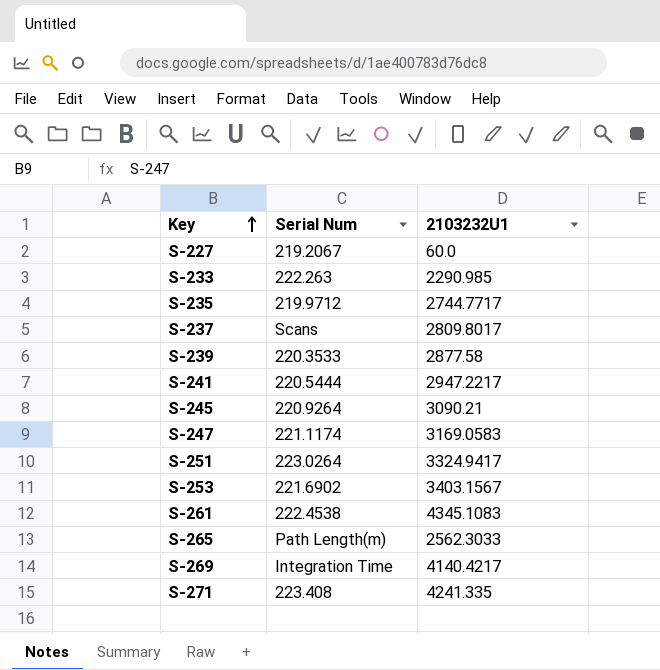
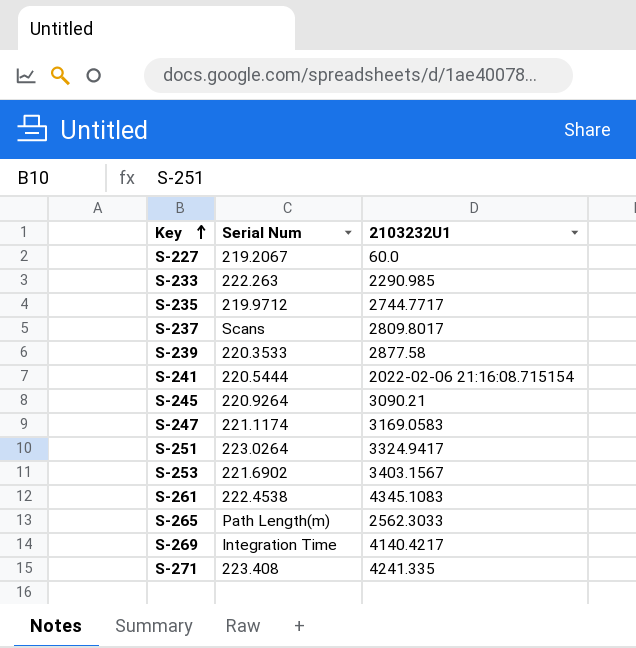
S-241 | 2103232U1: 2947.2217 -> 2022-02-06 21:16:08.715154

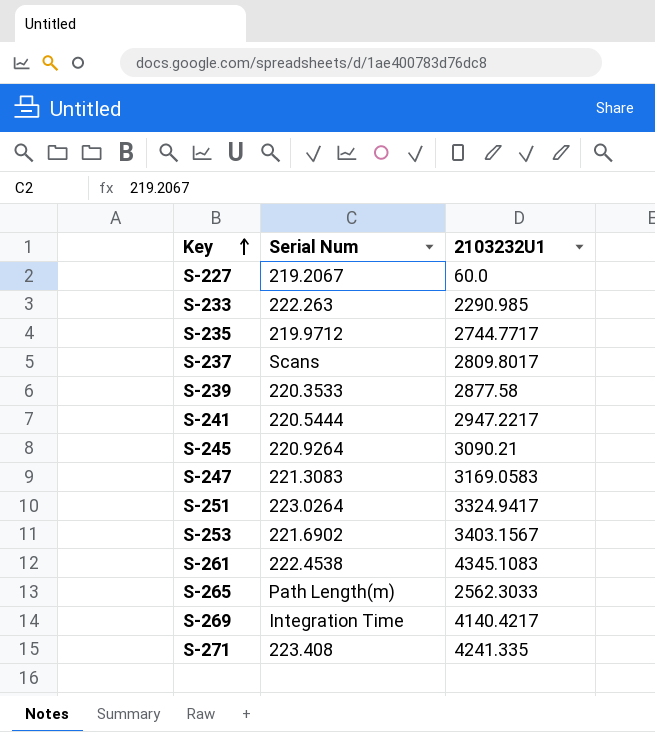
S-241 | 2103232U1: 2022-02-06 21:16:08.715154 -> 2947.2217
S-247 | Serial Num: 221.1174 -> 221.3083

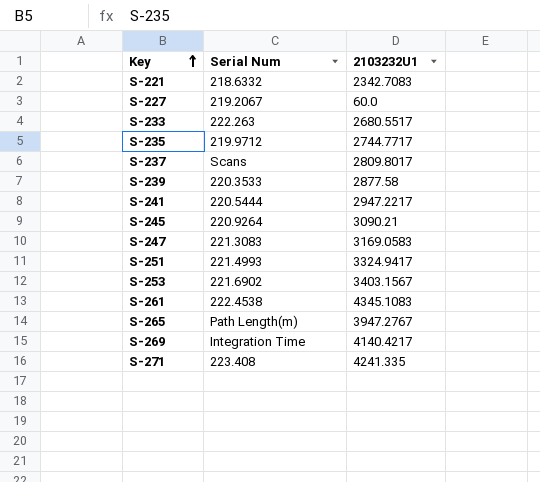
row S-221: none -> 218.6332 | 2342.7083
S-233 | 2103232U1: 2290.985 -> 2680.5517
S-251 | Serial Num: 223.0264 -> 221.4993
S-265 | 2103232U1: 2562.3033 -> 3947.2767

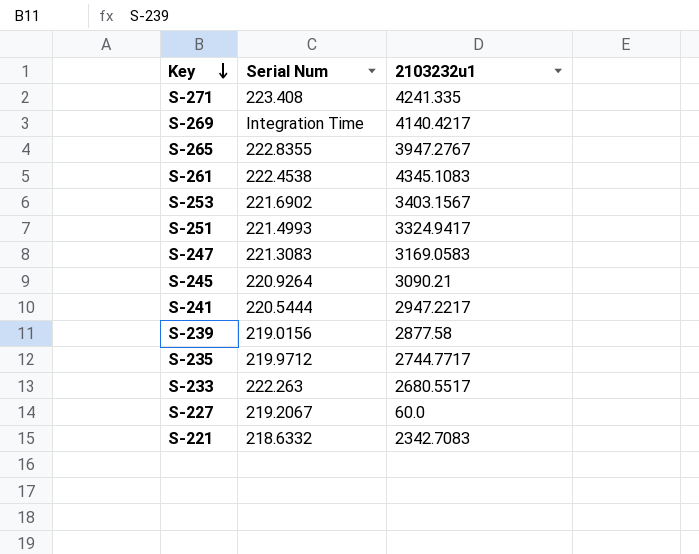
row order: Key ascending -> Key descending
column name: 2103232U1 -> 2103232u1
row S-237: Scans | 2809.8017 -> none
S-265 | Serial Num: Path Length(m) -> 222.8355
S-239 | Serial Num: 220.3533 -> 219.0156

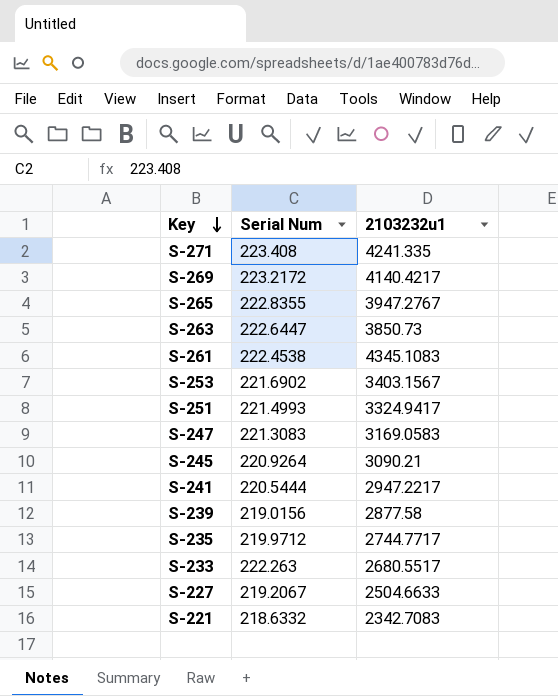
S-269 | Serial Num: Integration Time -> 223.2172
row S-263: none -> 222.6447 | 3850.73
S-227 | 2103232u1: 60.0 -> 2504.6633

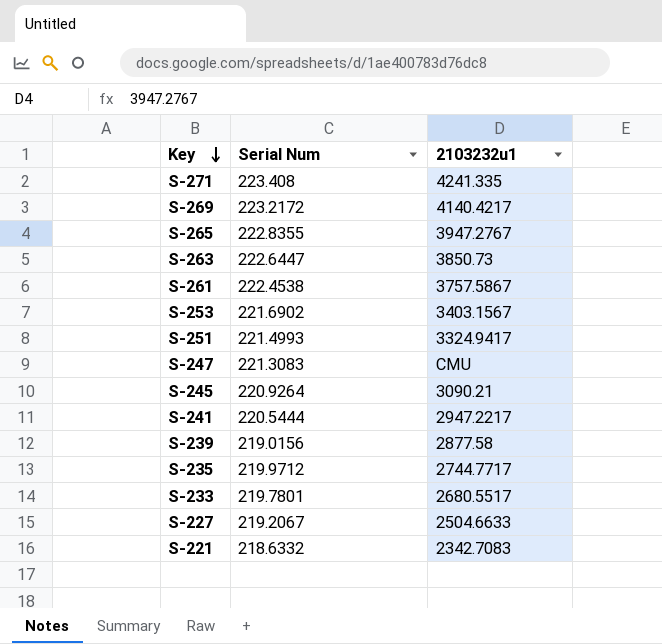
S-261 | 2103232u1: 4345.1083 -> 3757.5867
S-247 | 2103232u1: 3169.0583 -> CMU
S-233 | Serial Num: 222.263 -> 219.7801

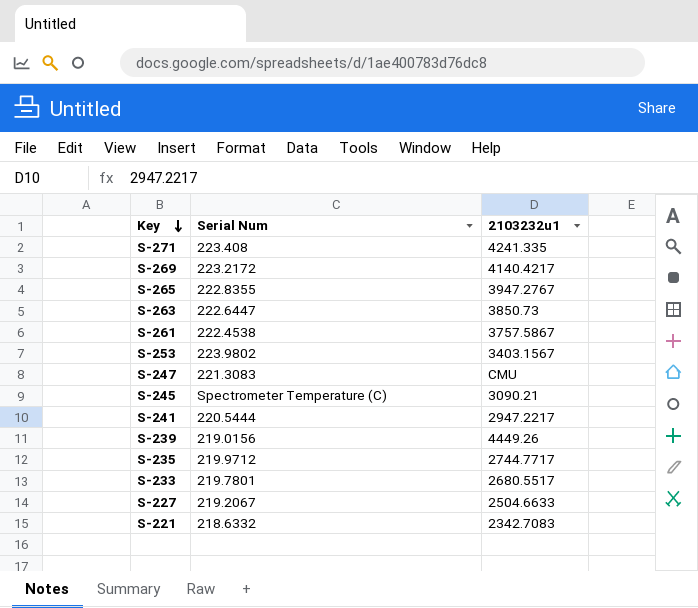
row S-251: 221.4993 | 3324.9417 -> none
S-253 | Serial Num: 221.6902 -> 223.9802
S-245 | Serial Num: 220.9264 -> Spectrometer Temperature (C)
S-239 | 2103232u1: 2877.58 -> 4449.26

